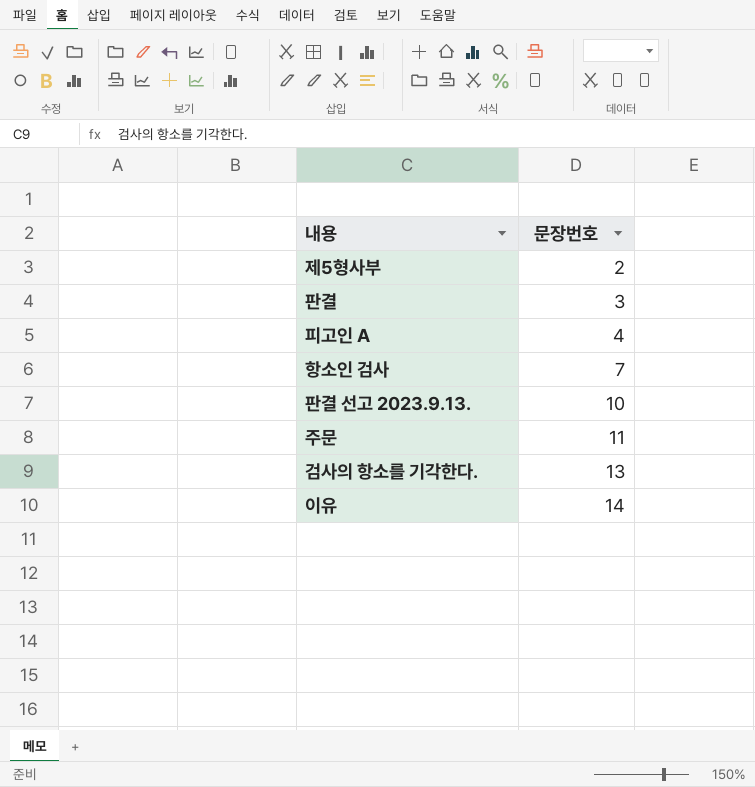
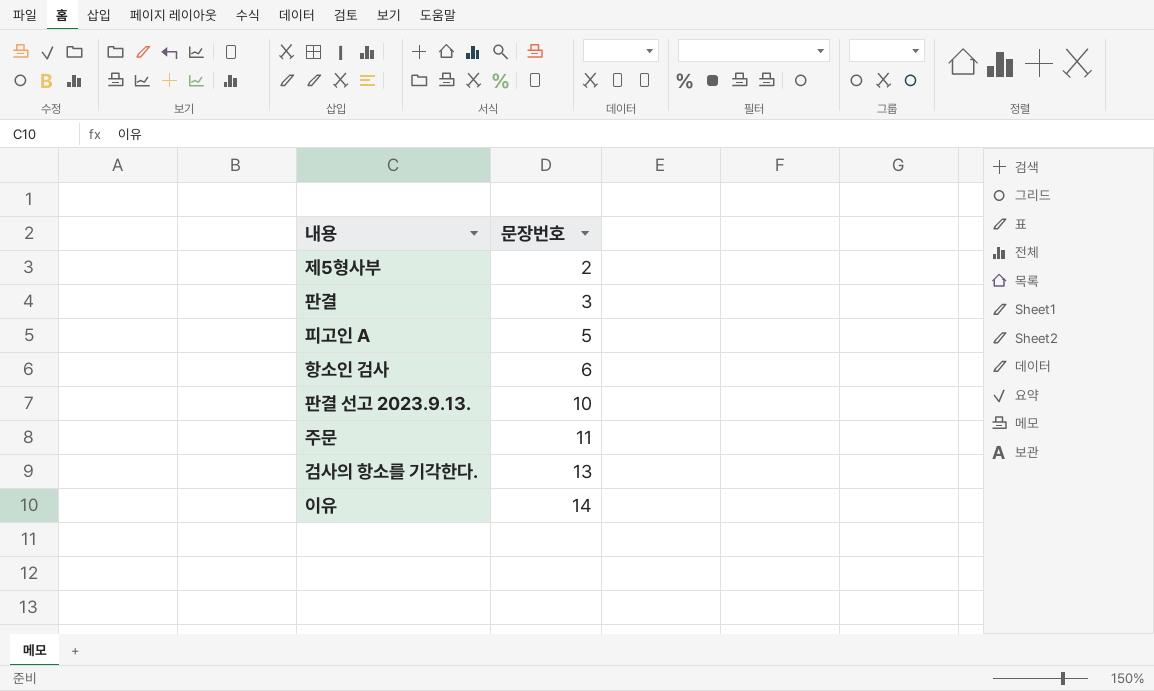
피고인 A | 문장번호: 4 -> 5
항소인 검사 | 문장번호: 7 -> 6

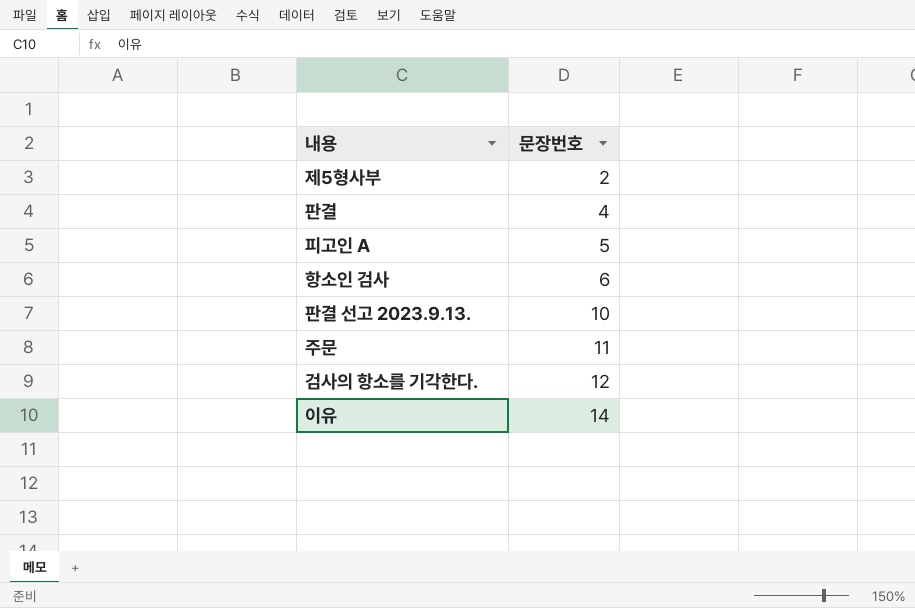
판결 | 문장번호: 3 -> 4
검사의 항소를 기각한다. | 문장번호: 13 -> 12

